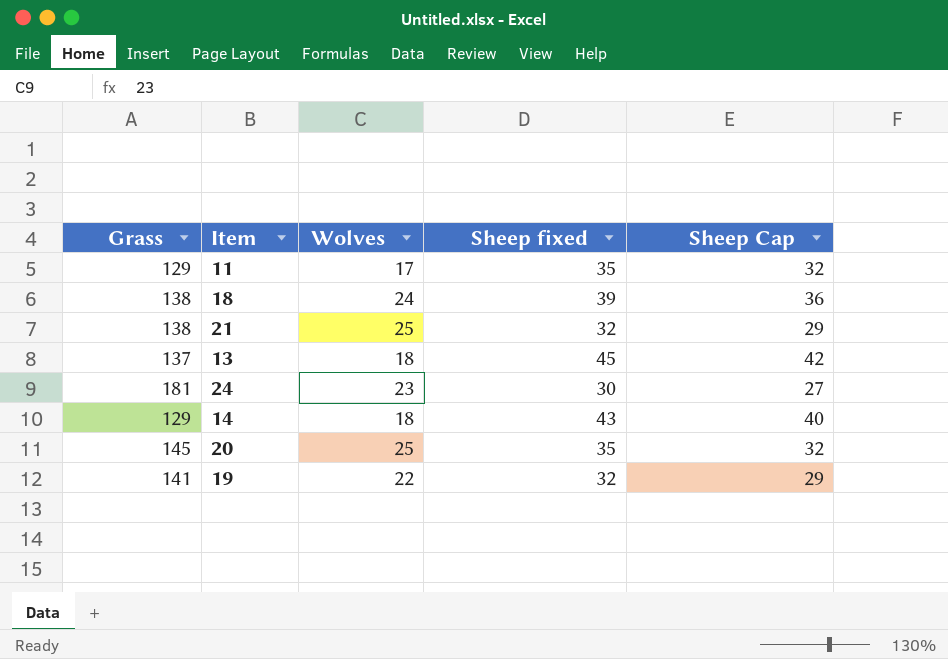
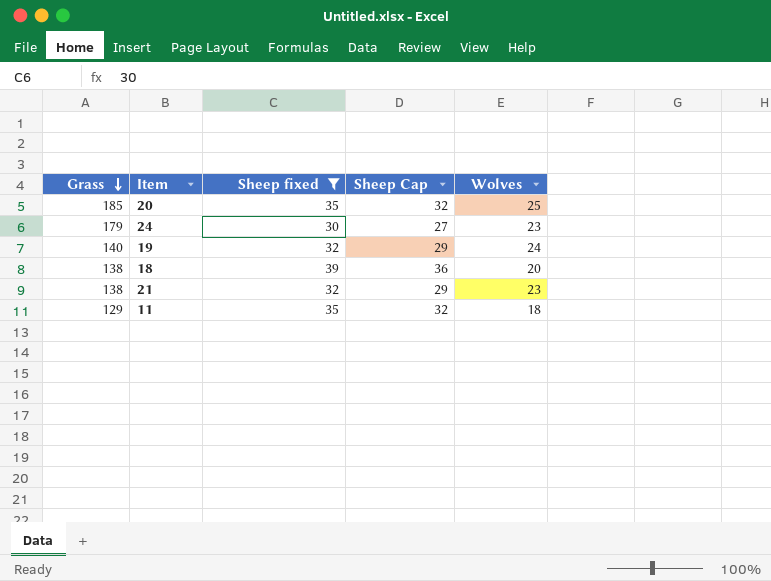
filter: none -> Sheep fixed <= 39
row order: none -> Grass descending
column Wolves | position: 3 -> 5
20 | Grass: 145 -> 185
24 | Grass: 181 -> 179
19 | Grass: 141 -> 140
19 | Wolves: 22 -> 24
18 | Wolves: 24 -> 20
21 | Wolves: 25 -> 23
11 | Wolves: 17 -> 18

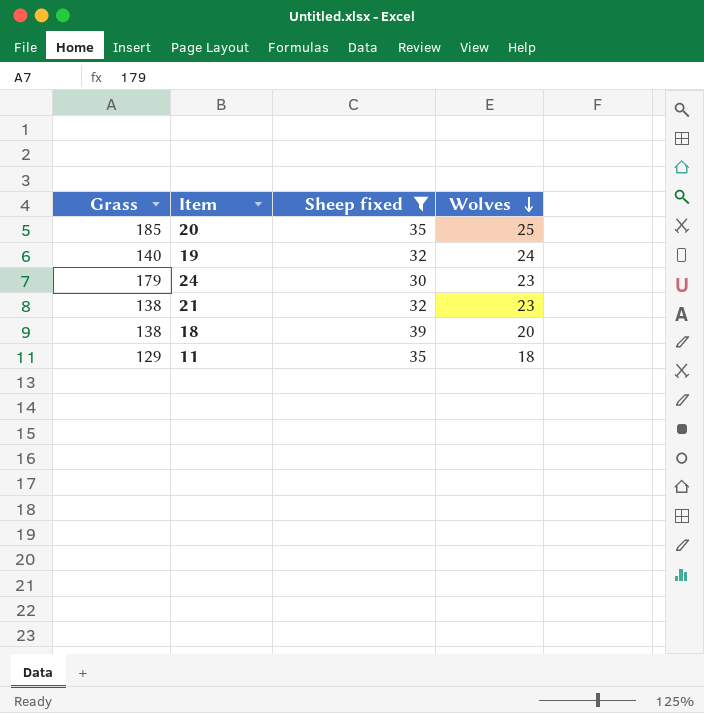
row order: Grass descending -> Wolves descending
column Sheep Cap | formula: [Sheep fixed] - 3 -> none

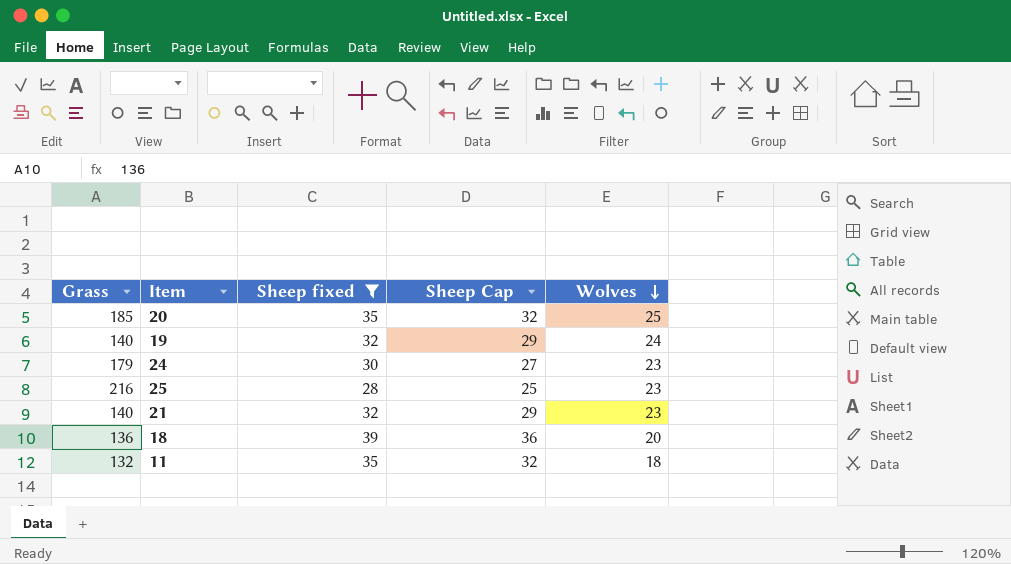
column Sheep Cap | formula: none -> [Sheep fixed] - 3
row 25: none -> 216 | 28 | 25 | 23
21 | Grass: 138 -> 140
18 | Grass: 138 -> 136
11 | Grass: 129 -> 132

